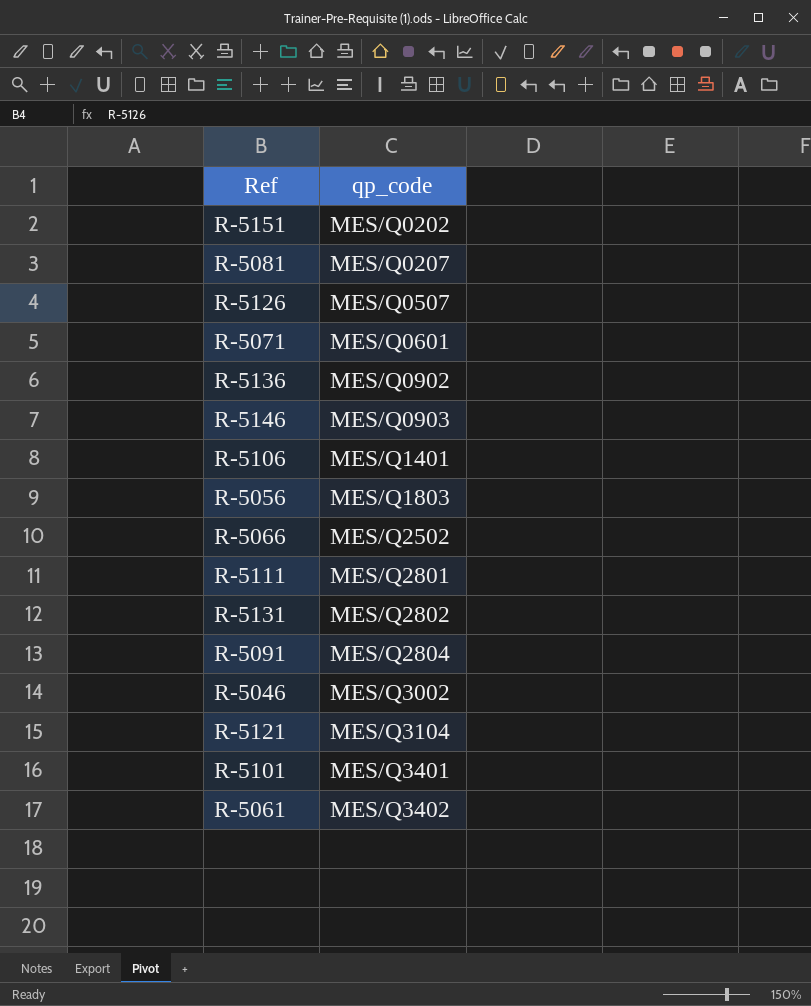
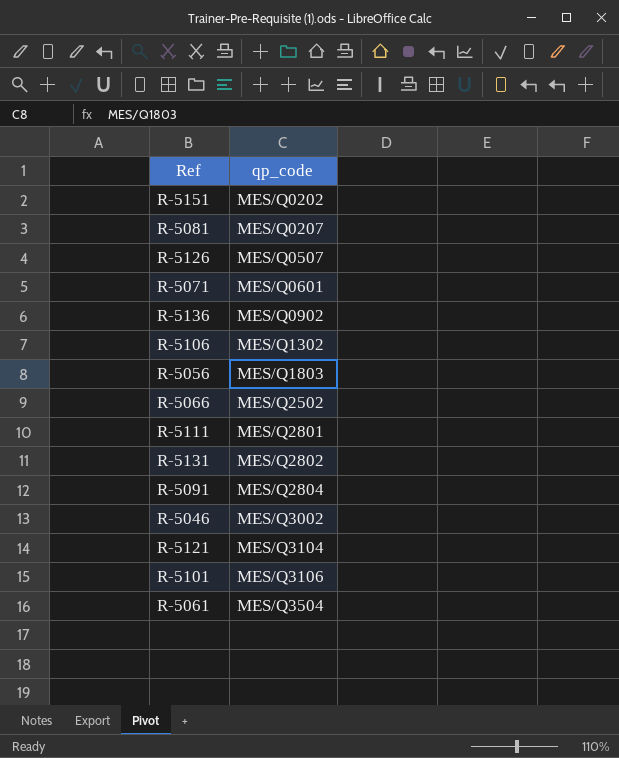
row R-5146: MES/Q0903 -> none
R-5106 | qp_code: MES/Q1401 -> MES/Q1302
R-5101 | qp_code: MES/Q3401 -> MES/Q3106
R-5061 | qp_code: MES/Q3402 -> MES/Q3504

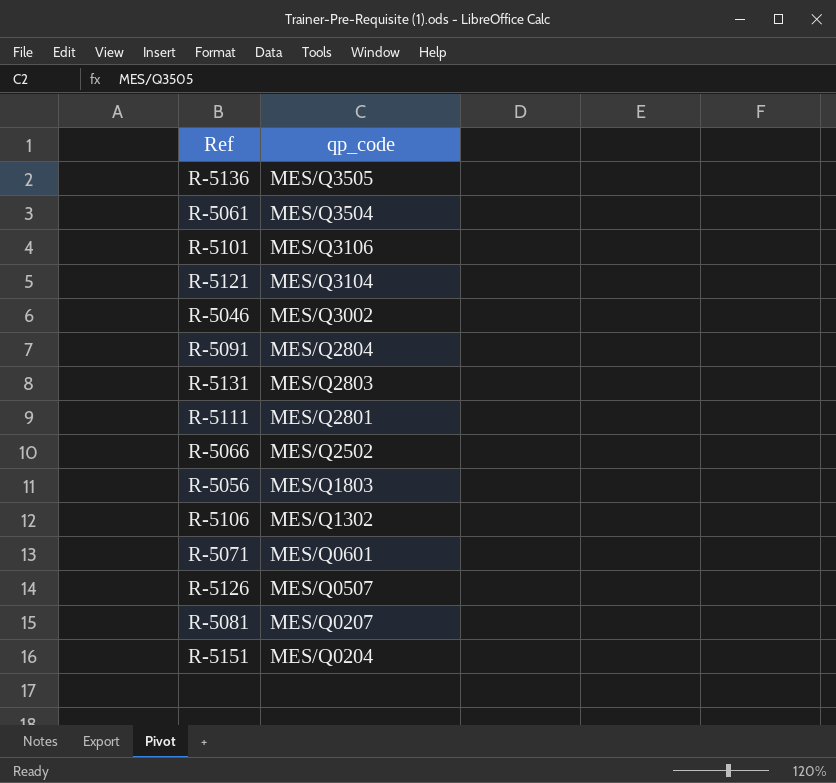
row order: qp_code ascending -> qp_code descending
R-5136 | qp_code: MES/Q0902 -> MES/Q3505
R-5131 | qp_code: MES/Q2802 -> MES/Q2803
R-5151 | qp_code: MES/Q0202 -> MES/Q0204

